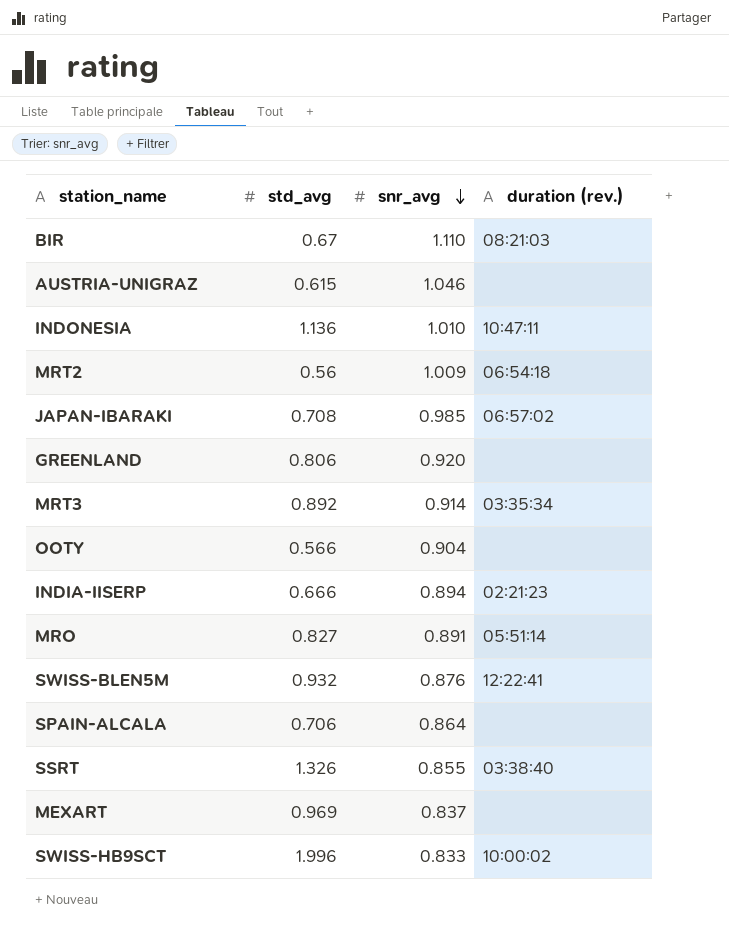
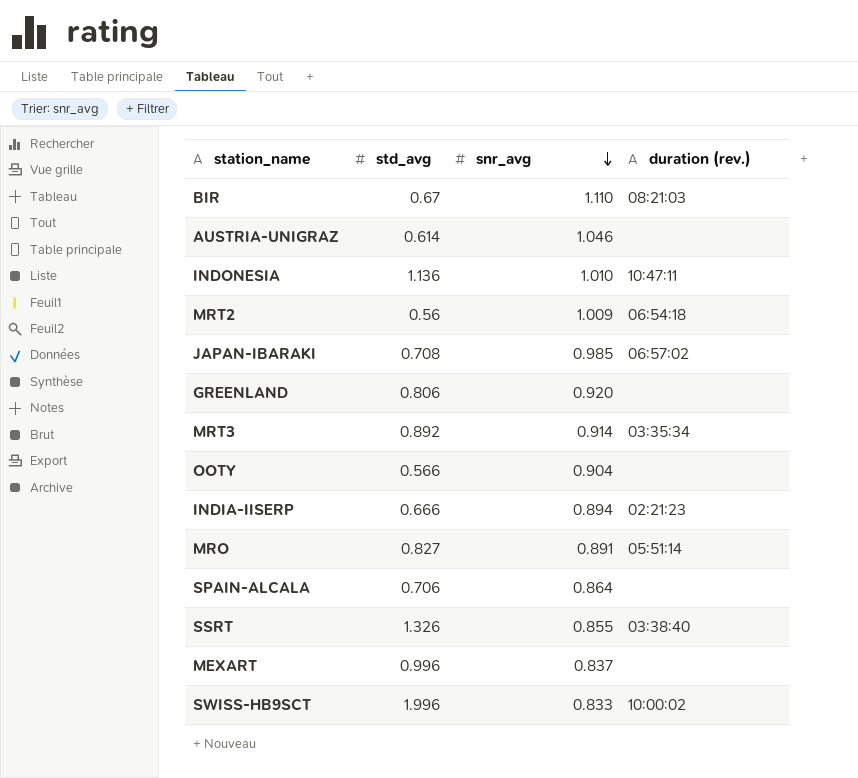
row SWISS-BLEN5M: 0.932 | 0.876 | 12:22:41 -> none
AUSTRIA-UNIGRAZ | std_avg: 0.615 -> 0.614
MEXART | std_avg: 0.969 -> 0.996

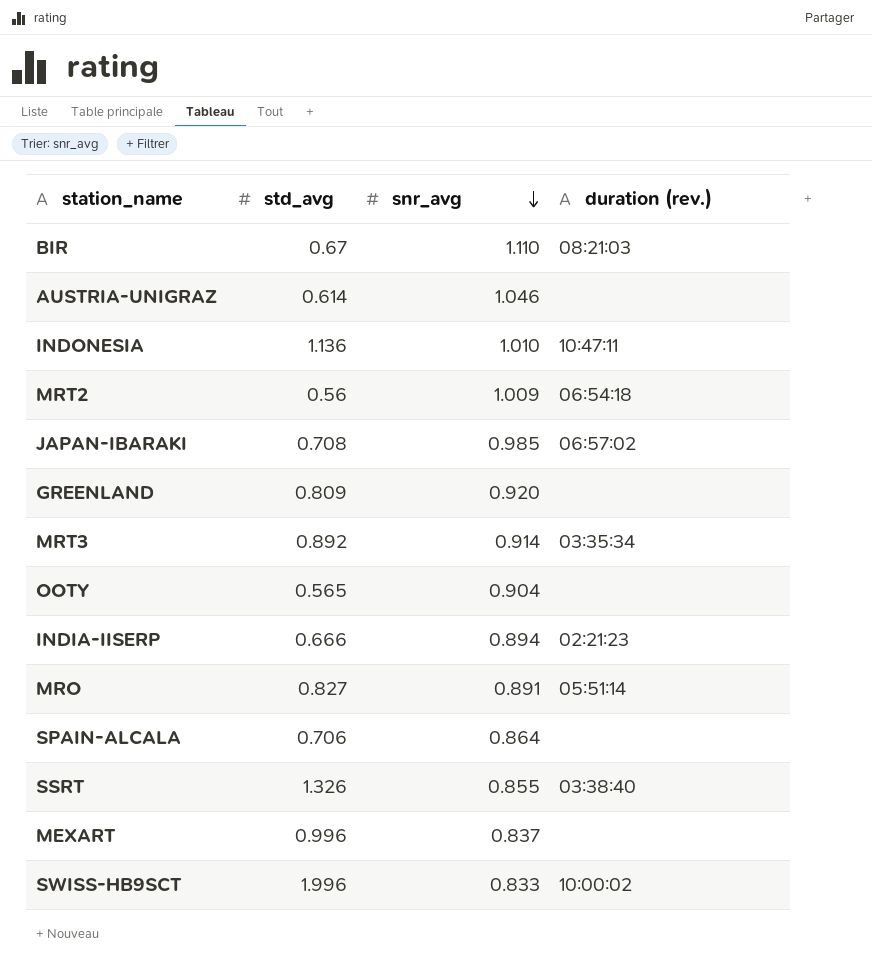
GREENLAND | std_avg: 0.806 -> 0.809
OOTY | std_avg: 0.566 -> 0.565

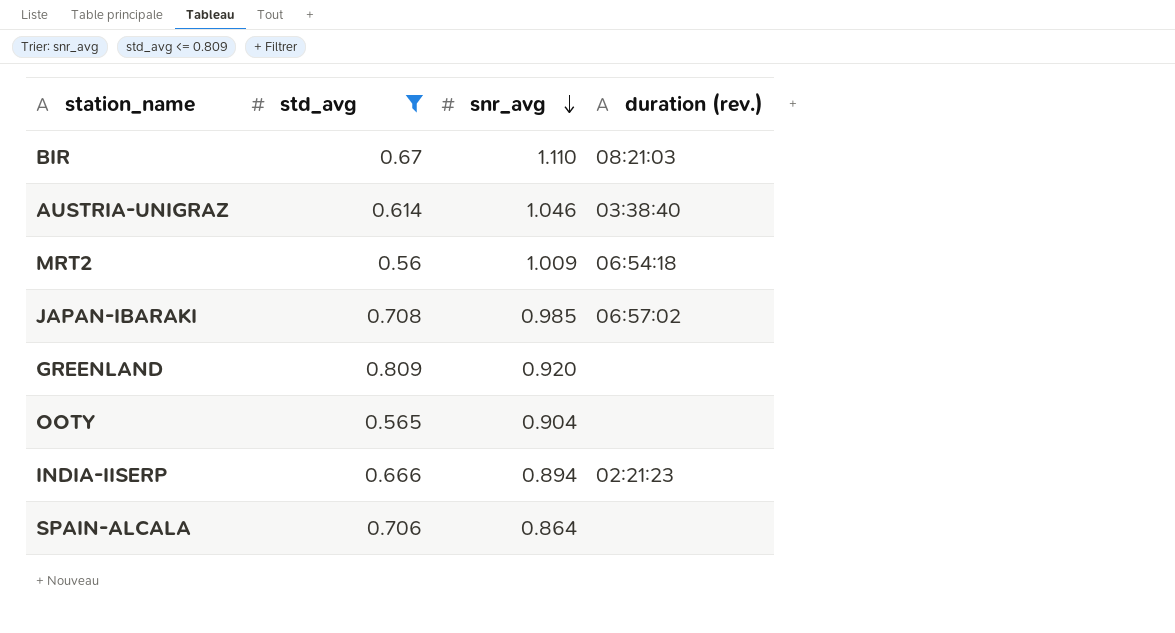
filter: none -> std_avg <= 0.809
AUSTRIA-UNIGRAZ | duration (rev.): none -> 03:38:40

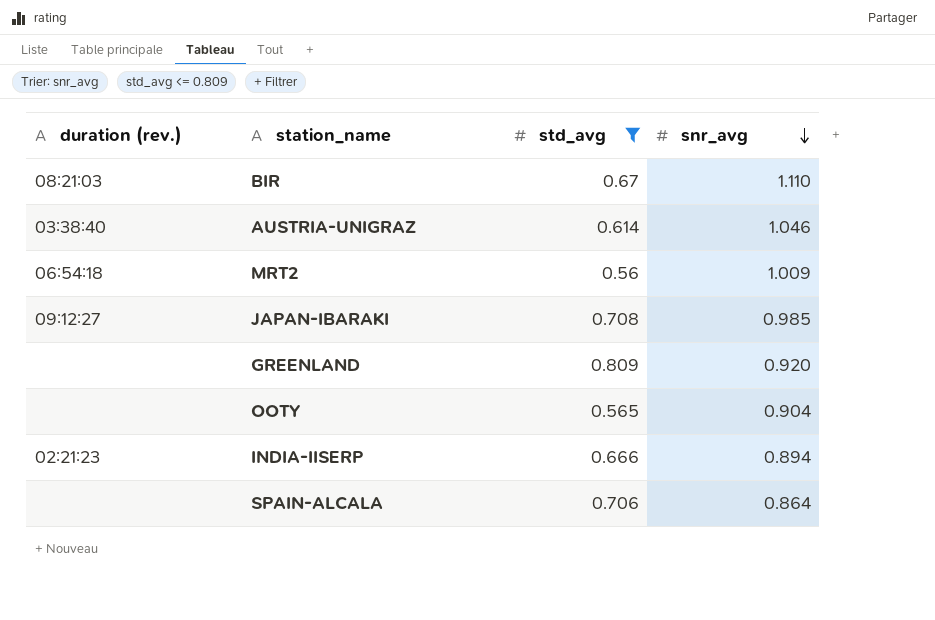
column duration (rev.) | position: 4 -> 1
JAPAN-IBARAKI | duration (rev.): 06:57:02 -> 09:12:27

